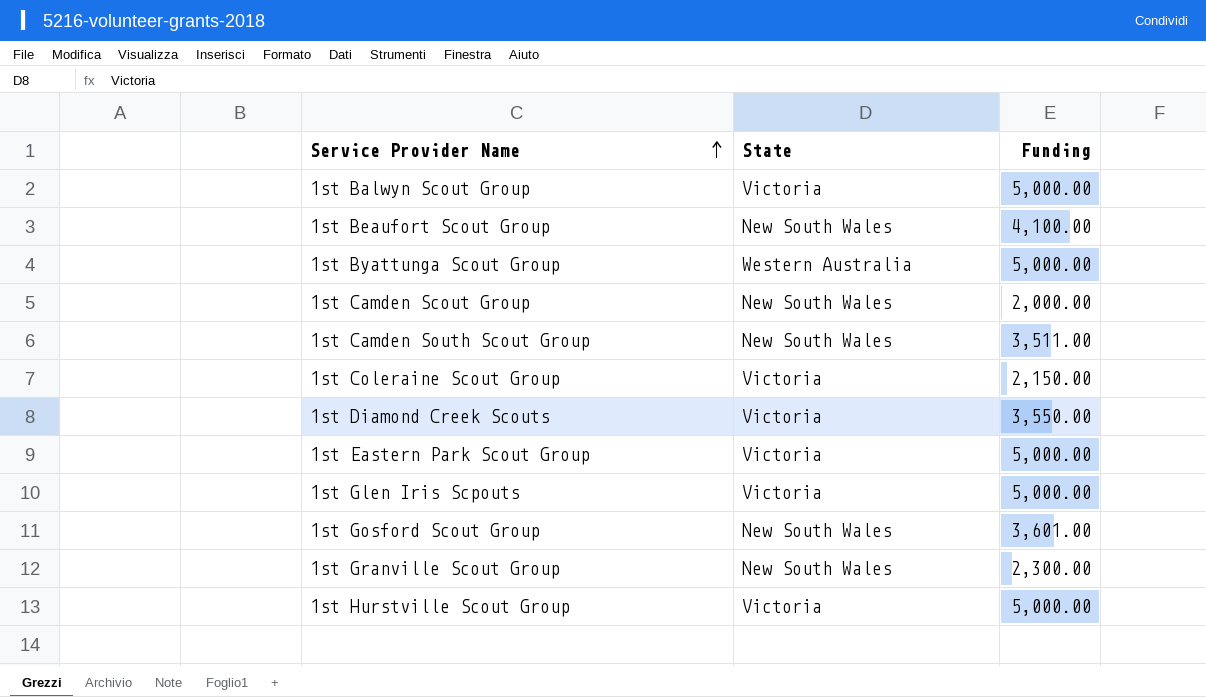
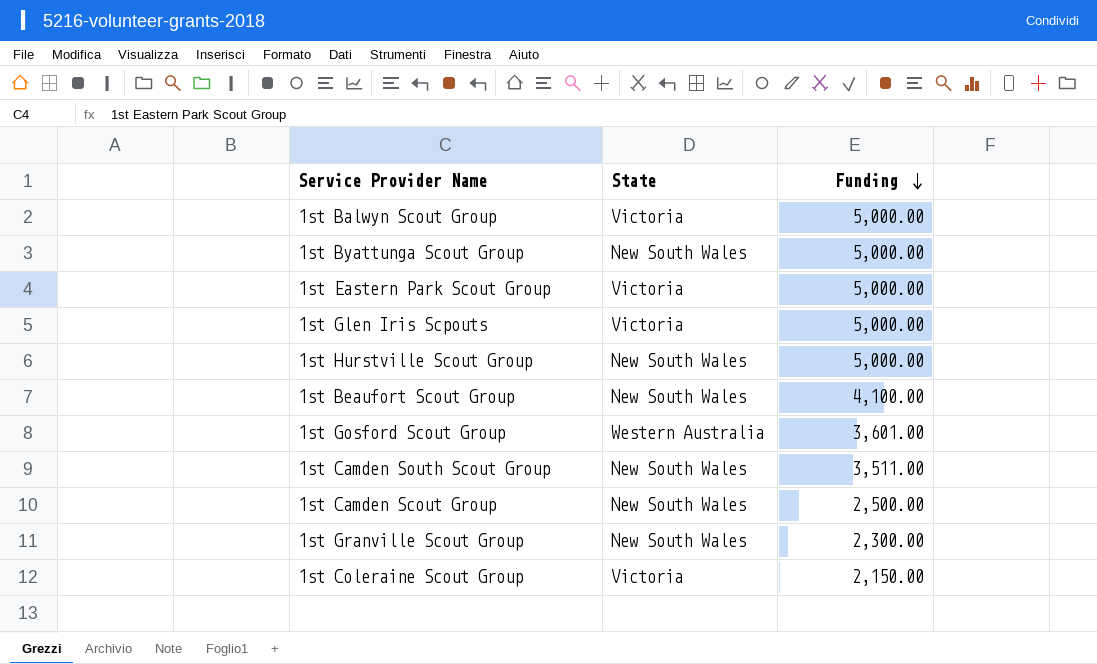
row order: Service Provider Name ascending -> Funding descending
row 1st Diamond Creek Scouts: Victoria | 3,550.00 -> none
1st Byattunga Scout Group | State: Western Australia -> New South Wales
1st Hurstville Scout Group | State: Victoria -> New South Wales
1st Gosford Scout Group | State: New South Wales -> Western Australia
1st Camden Scout Group | Funding: 2,000.00 -> 2,500.00

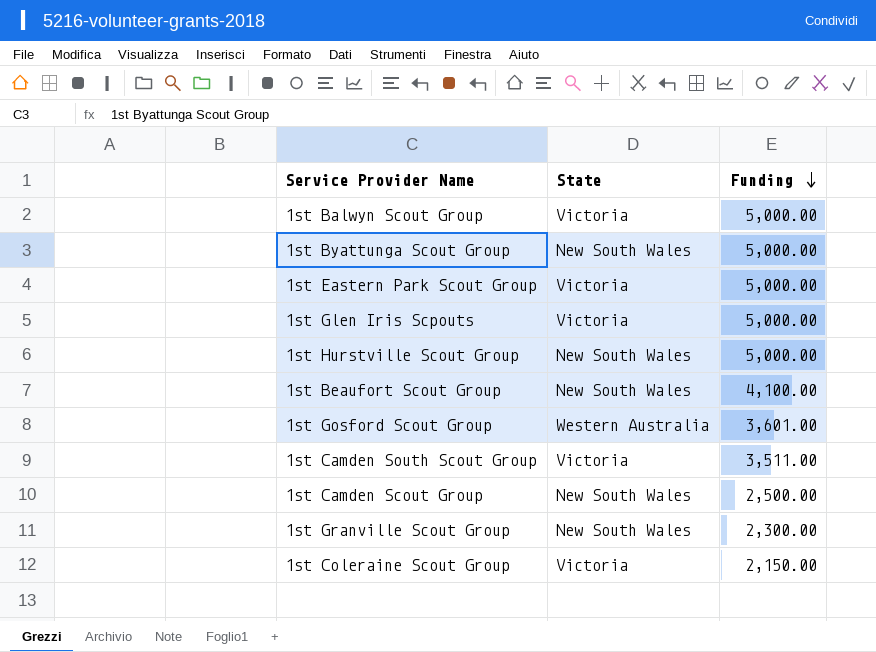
1st Camden South Scout Group | State: New South Wales -> Victoria

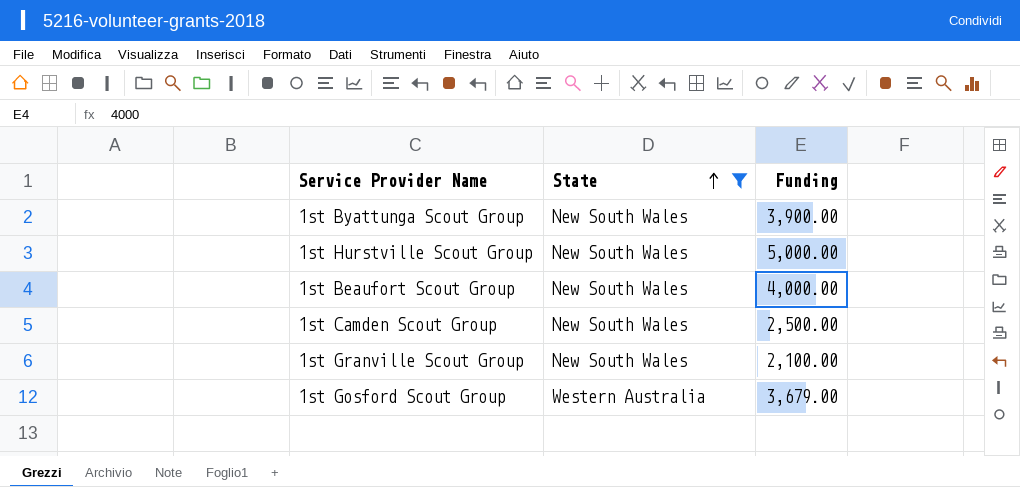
filter: none -> State != Victoria
row order: Funding descending -> State ascending
1st Byattunga Scout Group | Funding: 5,000.00 -> 3,900.00
1st Beaufort Scout Group | Funding: 4,100.00 -> 4,000.00
1st Granville Scout Group | Funding: 2,300.00 -> 2,100.00
1st Gosford Scout Group | Funding: 3,601.00 -> 3,679.00

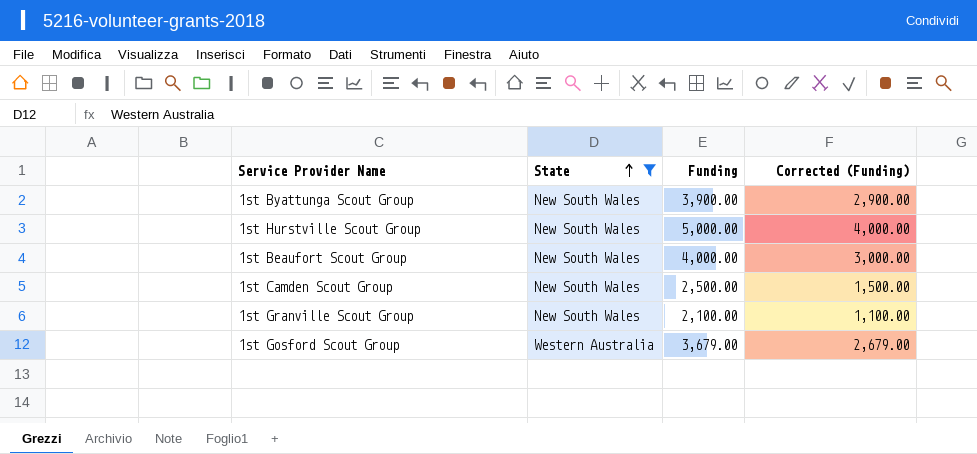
column Corrected (Funding) | formula: none -> [Funding] - 1000

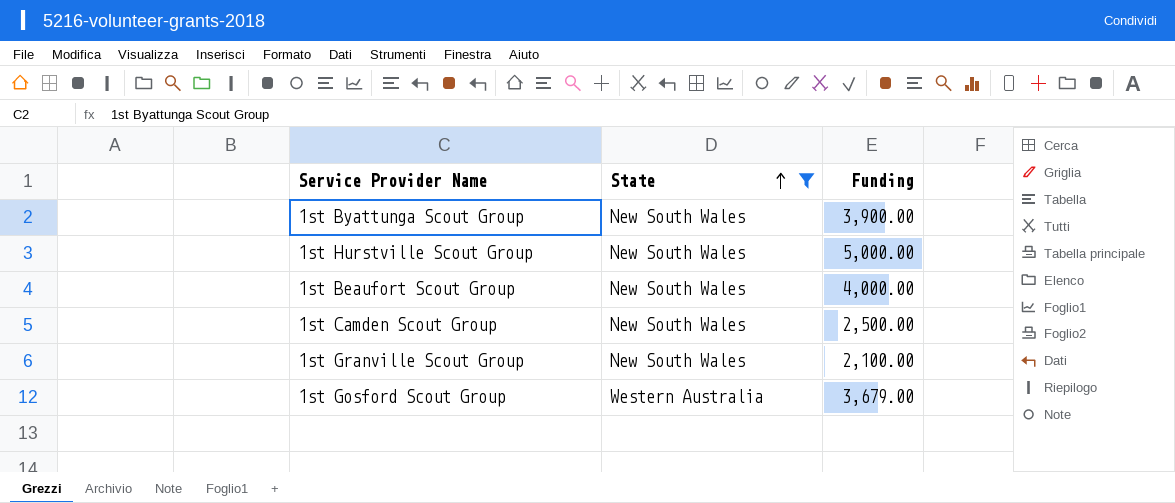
column Corrected (Funding) | formula: [Funding] - 1000 -> none

